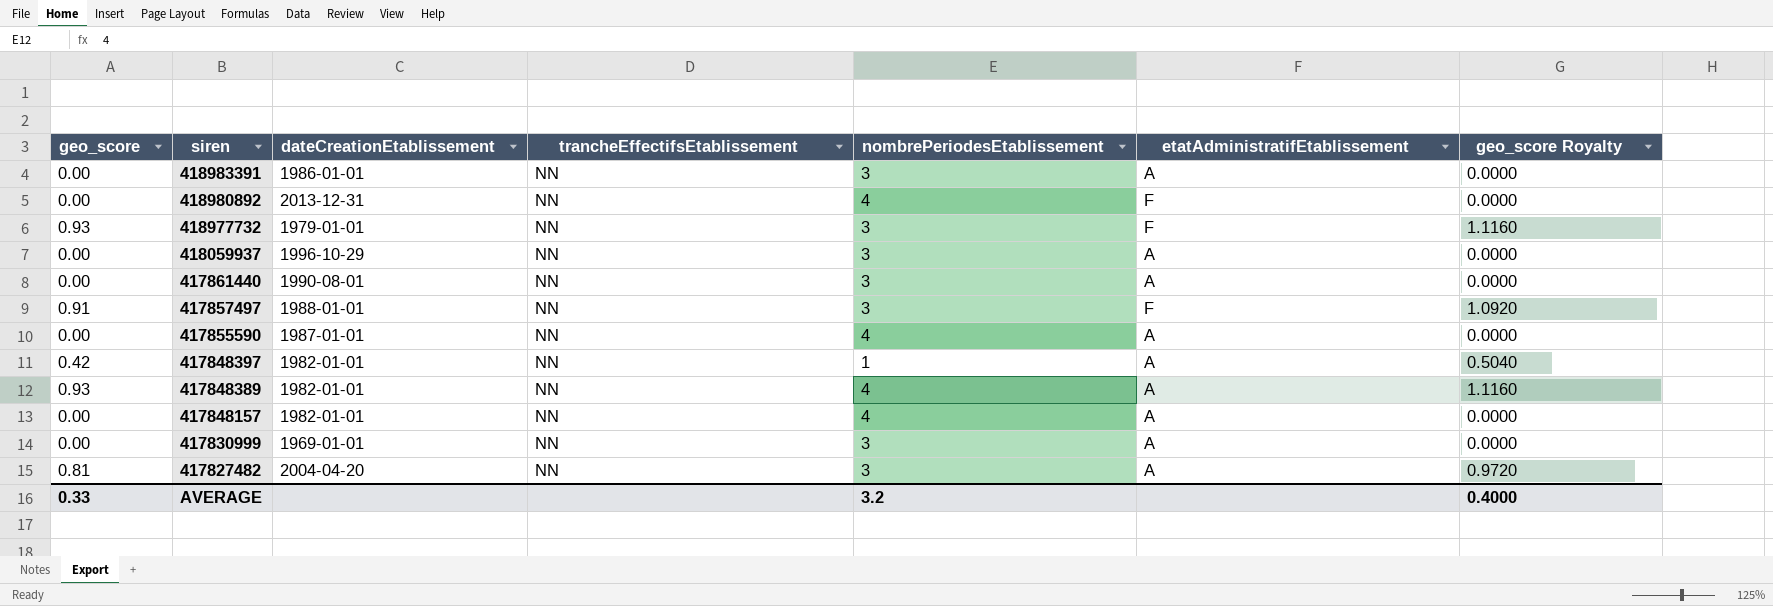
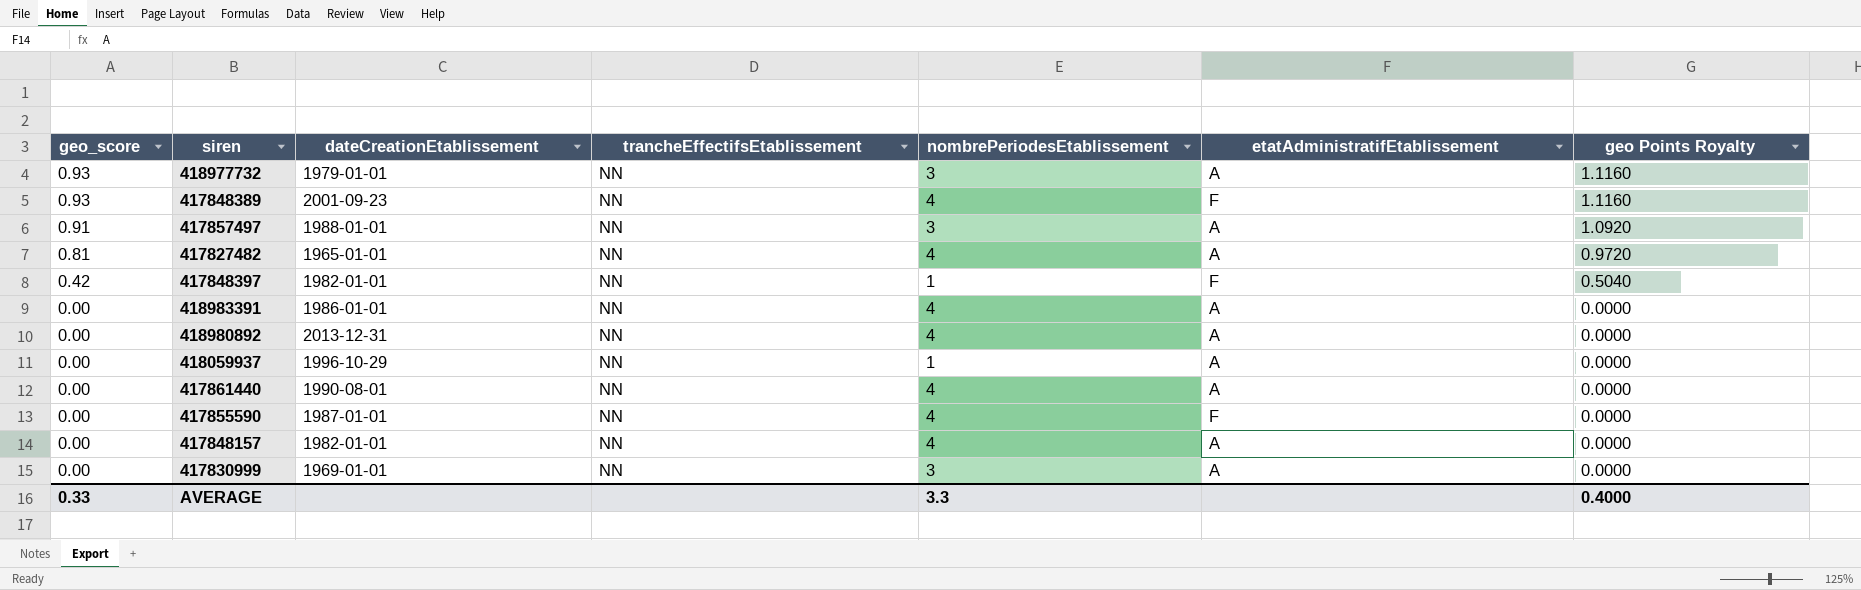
row order: siren descending -> geo_score descending
column name: geo_score Royalty -> geo Points Royalty
418977732 | etatAdministratifEtablissement: F -> A
417848389 | dateCreationEtablissement: 1982-01-01 -> 2001-09-23
417848389 | etatAdministratifEtablissement: A -> F
417857497 | etatAdministratifEtablissement: F -> A
417827482 | dateCreationEtablissement: 2004-04-20 -> 1965-01-01
417827482 | nombrePeriodesEtablissement: 3 -> 4
417848397 | etatAdministratifEtablissement: A -> F
418983391 | nombrePeriodesEtablissement: 3 -> 4
418980892 | etatAdministratifEtablissement: F -> A
418059937 | nombrePeriodesEtablissement: 3 -> 1
417861440 | nombrePeriodesEtablissement: 3 -> 4
417855590 | etatAdministratifEtablissement: A -> F
AVERAGE | nombrePeriodesEtablissement: 3.2 -> 3.3

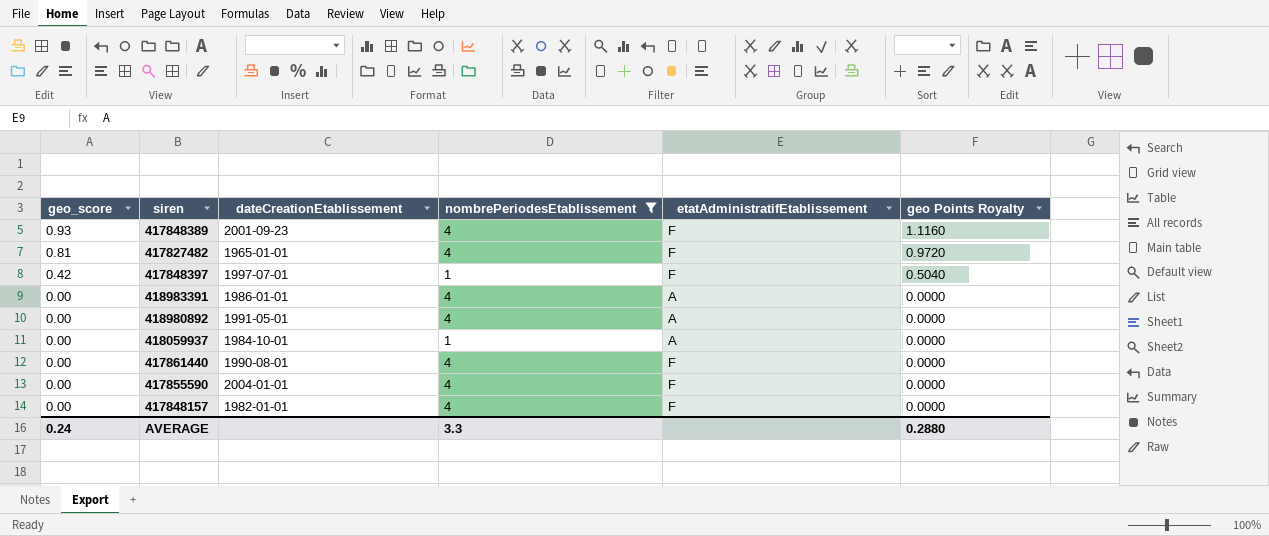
filter: none -> nombrePeriodesEtablissement != 3
column trancheEffectifsEtablissement | position: 4 -> none
417827482 | etatAdministratifEtablissement: A -> F
417848397 | dateCreationEtablissement: 1982-01-01 -> 1997-07-01
418980892 | dateCreationEtablissement: 2013-12-31 -> 1991-05-01
418059937 | dateCreationEtablissement: 1996-10-29 -> 1984-10-01
417861440 | etatAdministratifEtablissement: A -> F
417855590 | dateCreationEtablissement: 1987-01-01 -> 2004-01-01
417848157 | etatAdministratifEtablissement: A -> F
AVERAGE | geo_score: 0.33 -> 0.24
AVERAGE | geo Points Royalty: 0.4000 -> 0.2880

